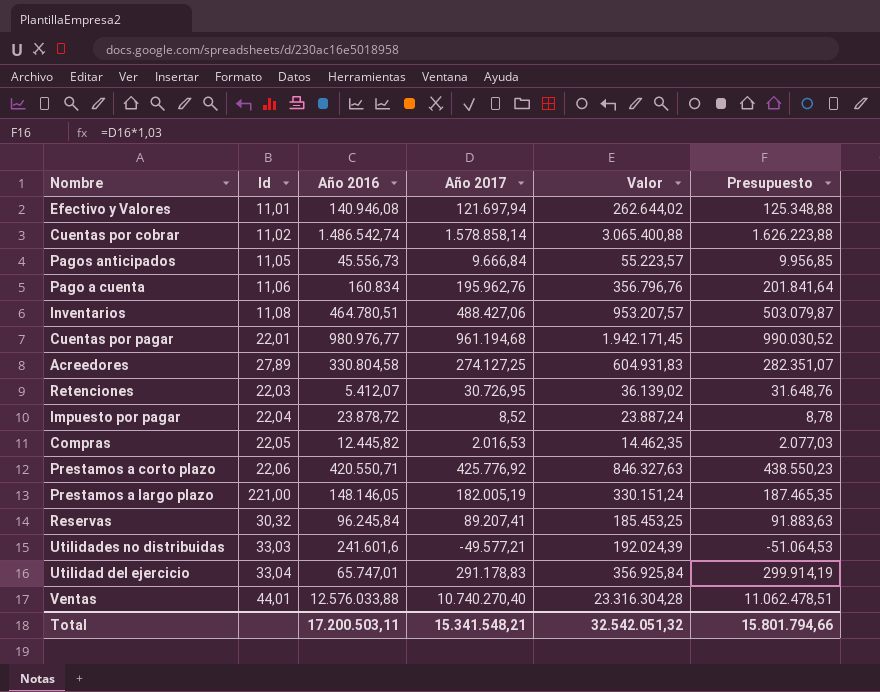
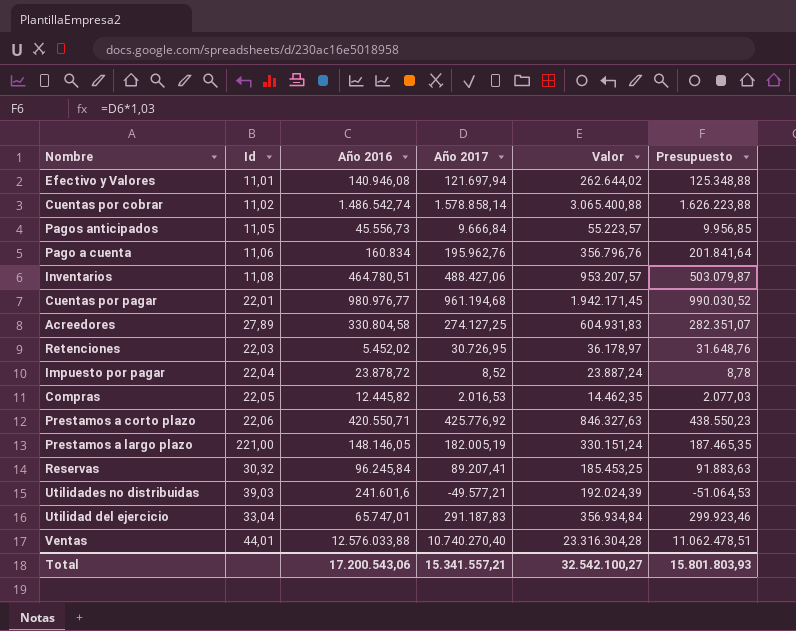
Retenciones | Año 2016: 5.412,07 -> 5.452,02
Retenciones | Valor: 36.139,02 -> 36.178,97
Utilidades no distribuidas | Id: 33,03 -> 39,03
Utilidad del ejercicio | Año 2017: 291.178,83 -> 291.187,83
Utilidad del ejercicio | Valor: 356.925,84 -> 356.934,84
Utilidad del ejercicio | Presupuesto: 299.914,19 -> 299.923,46
Total | Año 2016: 17.200.503,11 -> 17.200.543,06
Total | Año 2017: 15.341.548,21 -> 15.341.557,21
Total | Valor: 32.542.051,32 -> 32.542.100,27
Total | Presupuesto: 15.801.794,66 -> 15.801.803,93

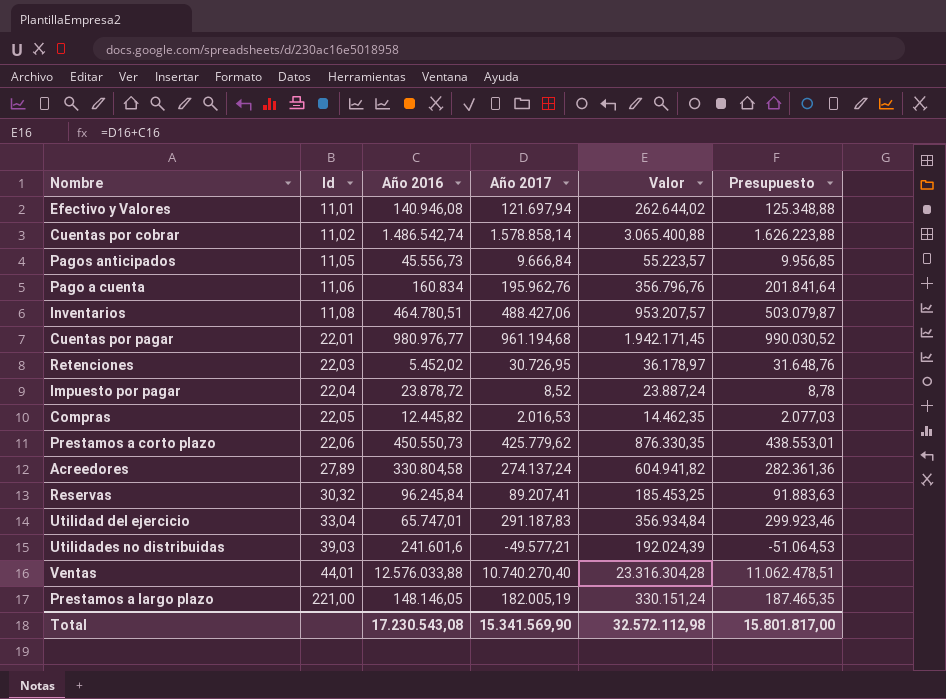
row order: none -> Id ascending
Prestamos a corto plazo | Año 2016: 420.550,71 -> 450.550,73
Prestamos a corto plazo | Año 2017: 425.776,92 -> 425.779,62
Prestamos a corto plazo | Valor: 846.327,63 -> 876.330,35
Prestamos a corto plazo | Presupuesto: 438.550,23 -> 438.553,01
Acreedores | Año 2017: 274.127,25 -> 274.137,24
Acreedores | Valor: 604.931,83 -> 604.941,82
Acreedores | Presupuesto: 282.351,07 -> 282.361,36
Total | Año 2016: 17.200.543,06 -> 17.230.543,08
Total | Año 2017: 15.341.557,21 -> 15.341.569,90
Total | Valor: 32.542.100,27 -> 32.572.112,98
Total | Presupuesto: 15.801.803,93 -> 15.801.817,00

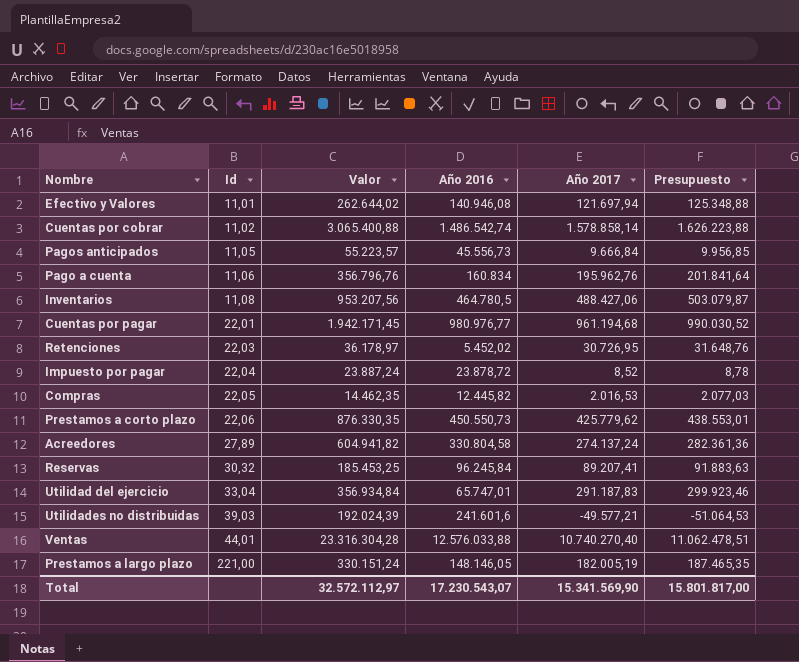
column Valor | position: 5 -> 3
Inventarios | Valor: 953.207,57 -> 953.207,56
Inventarios | Año 2016: 464.780,51 -> 464.780,5
Total | Valor: 32.572.112,98 -> 32.572.112,97
Total | Año 2016: 17.230.543,08 -> 17.230.543,07

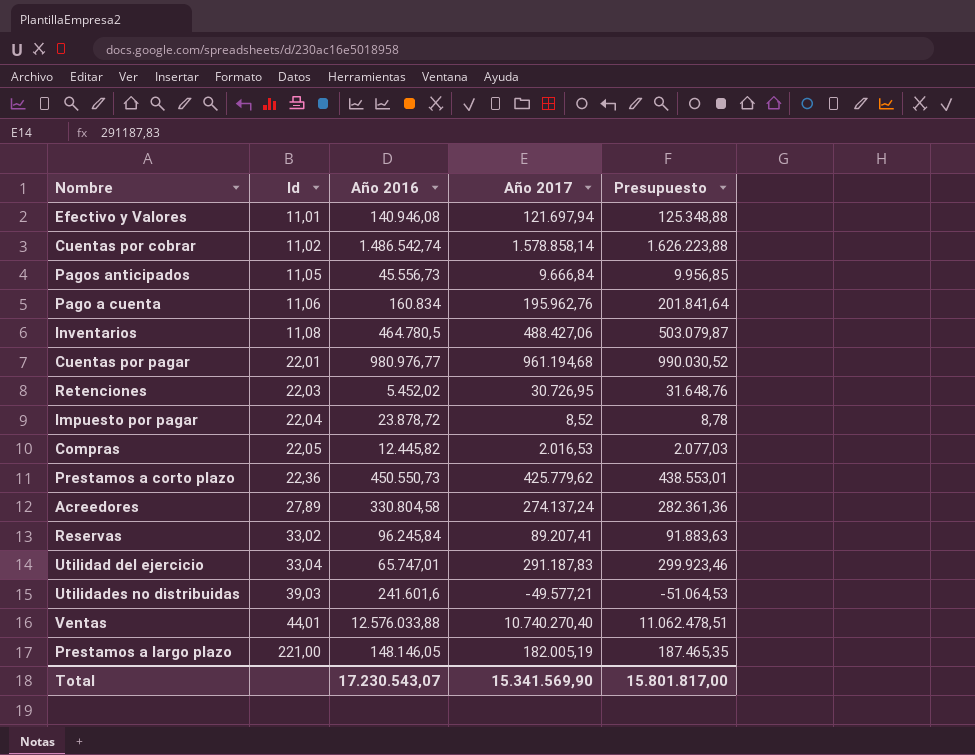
column Valor | formula: [Año 2016] + [Año 2017] -> none
Prestamos a corto plazo | Id: 22,06 -> 22,36
Reservas | Id: 30,32 -> 33,02

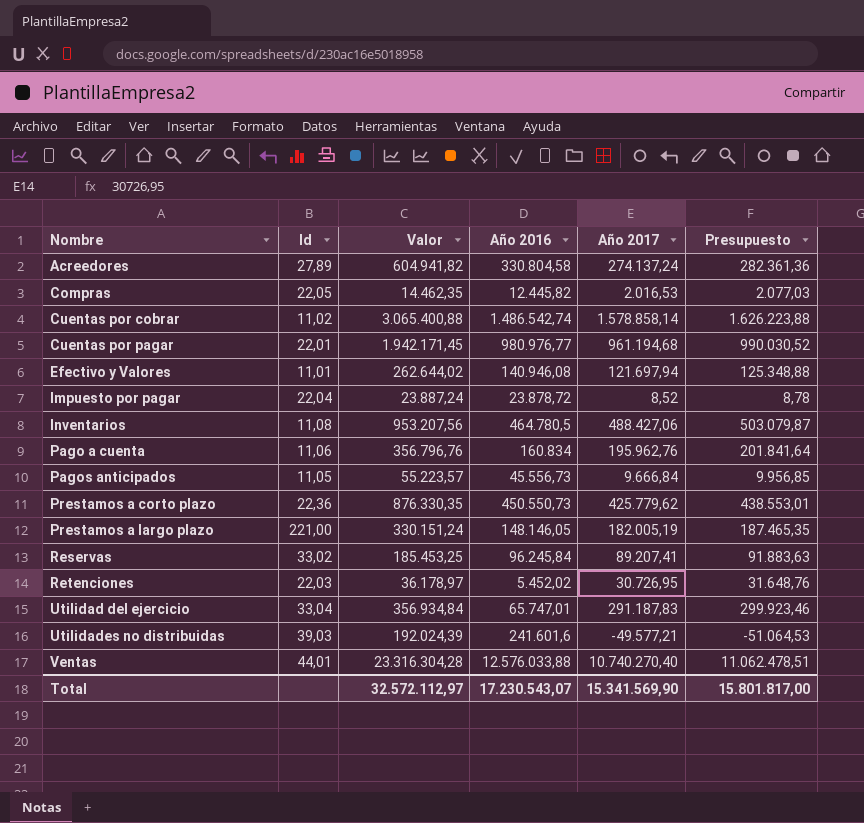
row order: Id ascending -> Nombre ascending
column Valor | formula: none -> [Año 2016] + [Año 2017]

